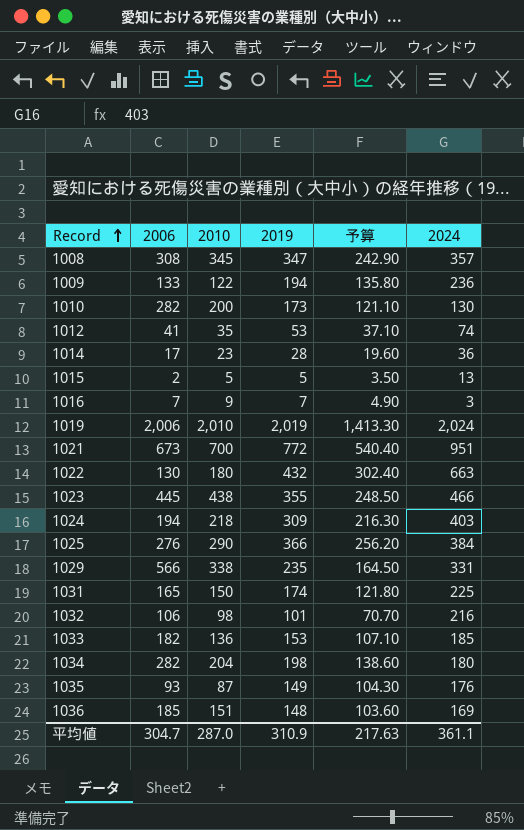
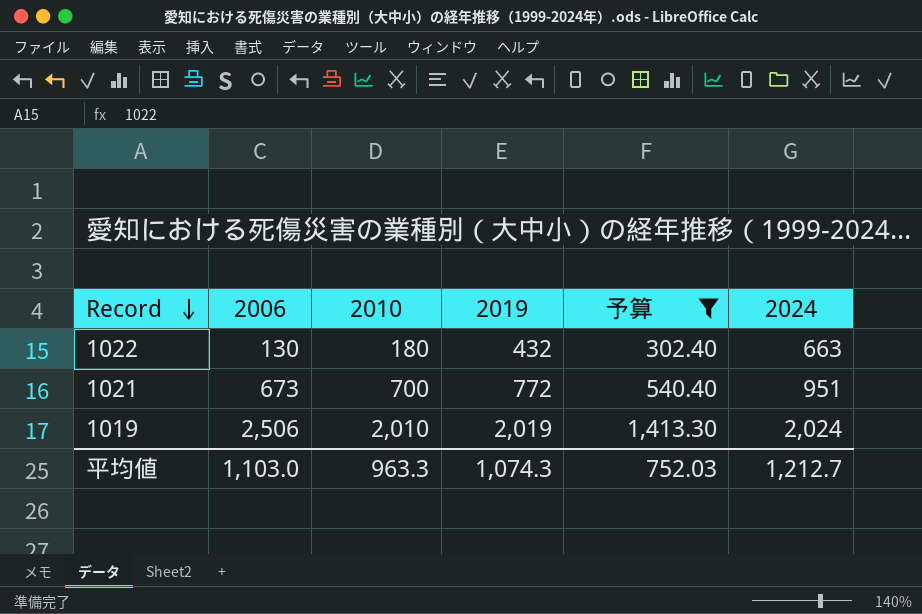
filter: none -> 予算 >= 302.40
row order: Record ascending -> Record descending
1019 | 2006: 2,006 -> 2,506
平均値 | 2006: 304.7 -> 1,103.0
平均値 | 2010: 287.0 -> 963.3
平均値 | 2019: 310.9 -> 1,074.3
平均値 | 予算: 217.63 -> 752.03
平均値 | 2024: 361.1 -> 1,212.7

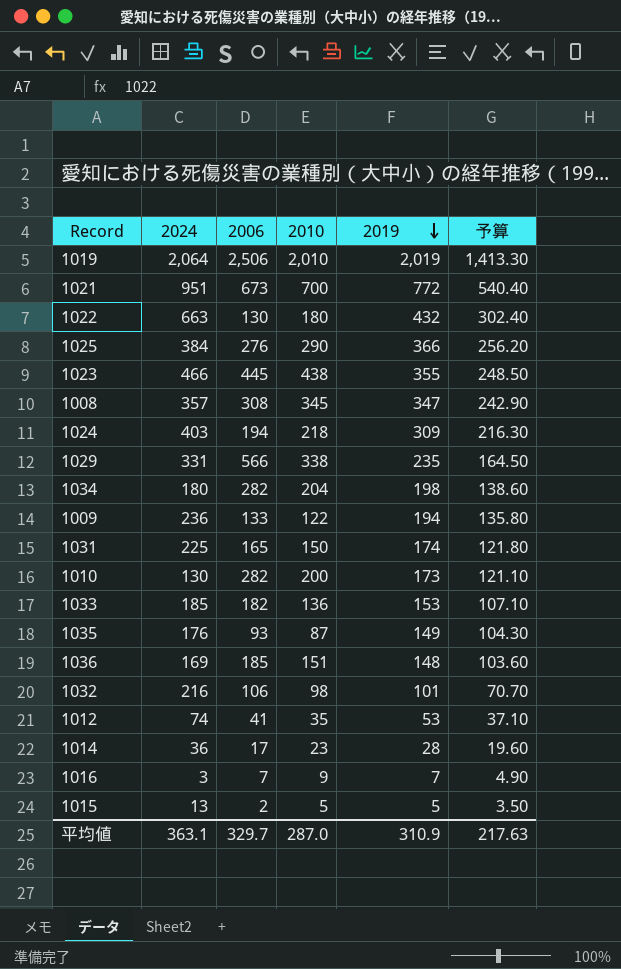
filter: 予算 >= 302.40 -> none
row order: Record descending -> 2019 descending
column 2024 | position: 6 -> 2
1019 | 2024: 2,024 -> 2,064
平均値 | 2024: 1,212.7 -> 363.1
平均値 | 2006: 1,103.0 -> 329.7
平均値 | 2010: 963.3 -> 287.0
平均値 | 2019: 1,074.3 -> 310.9
平均値 | 予算: 752.03 -> 217.63

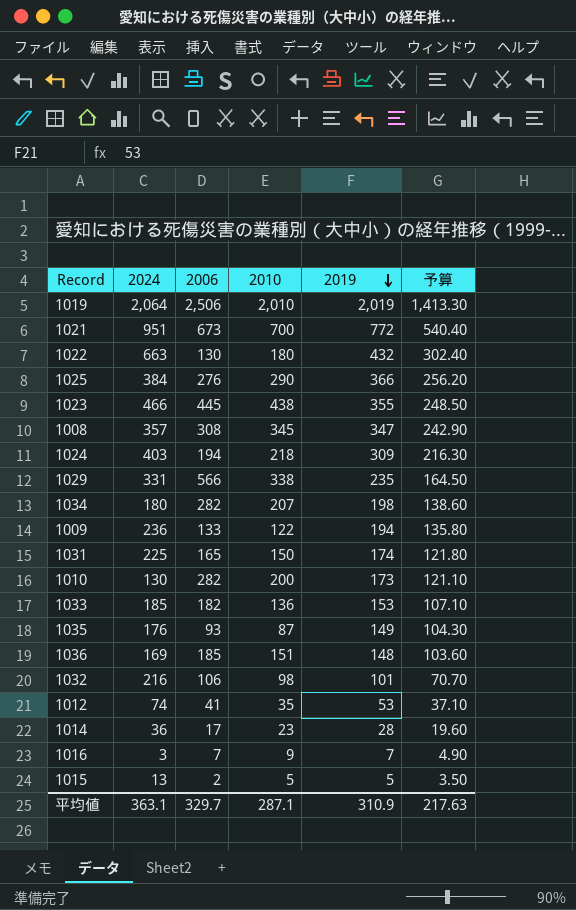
1034 | 2010: 204 -> 207
平均値 | 2010: 287.0 -> 287.1

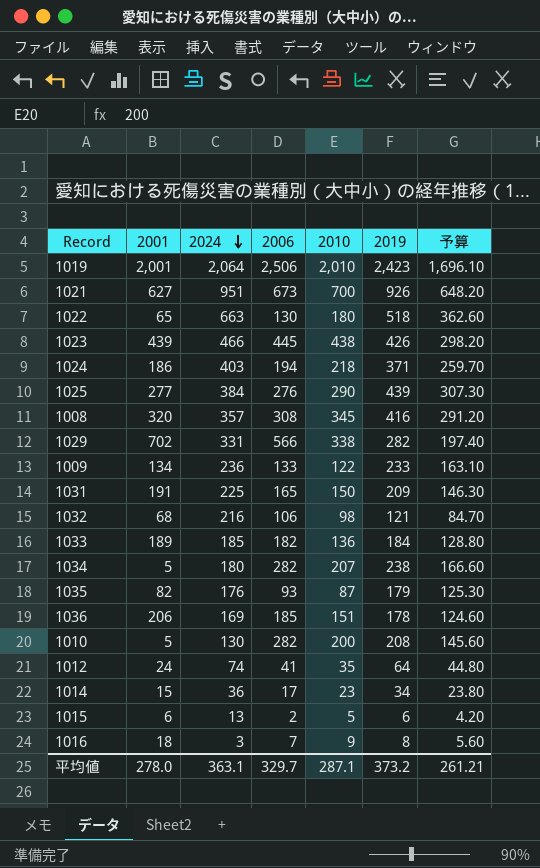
row order: 2019 descending -> 2024 descending
column 2001 | position: none -> 2
1019 | 2019: 2,019 -> 2,423
1019 | 予算: 1,413.30 -> 1,696.10
1021 | 2019: 772 -> 926
1021 | 予算: 540.40 -> 648.20
1022 | 2019: 432 -> 518
1022 | 予算: 302.40 -> 362.60
1023 | 2019: 355 -> 426
1023 | 予算: 248.50 -> 298.20
1024 | 2019: 309 -> 371
1024 | 予算: 216.30 -> 259.70
1025 | 2019: 366 -> 439
1025 | 予算: 256.20 -> 307.30
1008 | 2019: 347 -> 416
1008 | 予算: 242.90 -> 291.20
1029 | 2019: 235 -> 282
1029 | 予算: 164.50 -> 197.40
1009 | 2019: 194 -> 233
1009 | 予算: 135.80 -> 163.10
1031 | 2019: 174 -> 209
1031 | 予算: 121.80 -> 146.30
1032 | 2019: 101 -> 121
1032 | 予算: 70.70 -> 84.70
1033 | 2019: 153 -> 184
1033 | 予算: 107.10 -> 128.80
1034 | 2019: 198 -> 238
1034 | 予算: 138.60 -> 166.60
1035 | 2019: 149 -> 179
1035 | 予算: 104.30 -> 125.30
1036 | 2019: 148 -> 178
1036 | 予算: 103.60 -> 124.60
1010 | 2019: 173 -> 208
1010 | 予算: 121.10 -> 145.60
1012 | 2019: 53 -> 64
1012 | 予算: 37.10 -> 44.80
1014 | 2019: 28 -> 34
1014 | 予算: 19.60 -> 23.80
1015 | 2019: 5 -> 6
1015 | 予算: 3.50 -> 4.20
1016 | 2019: 7 -> 8
1016 | 予算: 4.90 -> 5.60
平均値 | 2019: 310.9 -> 373.2
平均値 | 予算: 217.63 -> 261.21

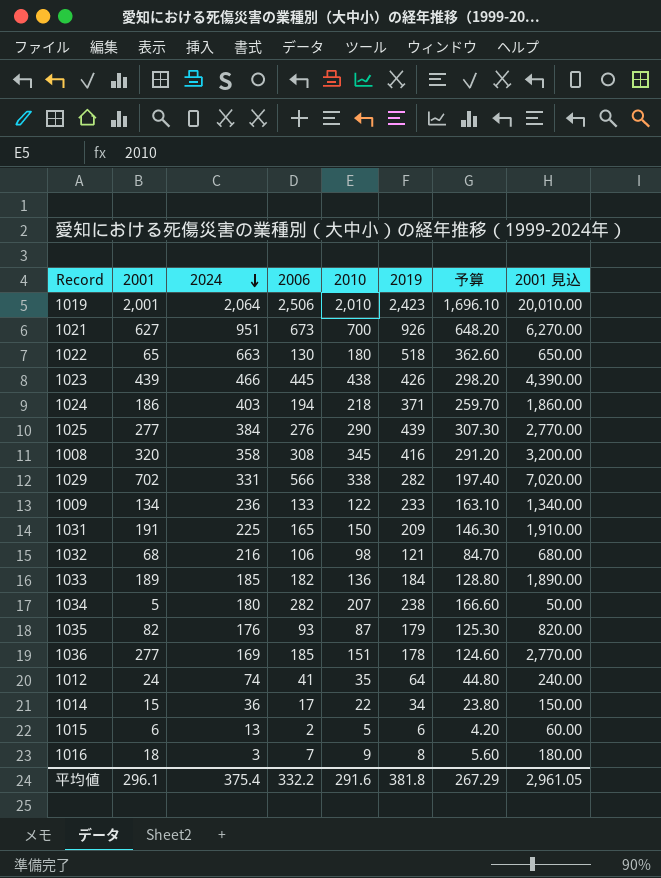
column 2001 見込 | formula: none -> [2001] * 10
row 1010: 5 | 130 | 282 | 200 | 208 | 145.60 -> none
1008 | 2024: 357 -> 358
1036 | 2001: 206 -> 277
1014 | 2010: 23 -> 22
平均値 | 2001: 278.0 -> 296.1
平均値 | 2024: 363.1 -> 375.4
平均値 | 2006: 329.7 -> 332.2
平均値 | 2010: 287.1 -> 291.6
平均値 | 2019: 373.2 -> 381.8
平均値 | 予算: 261.21 -> 267.29

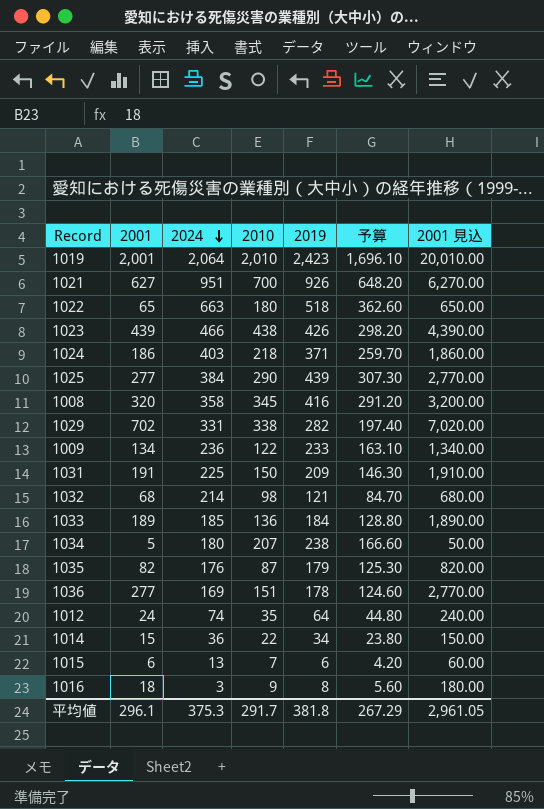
column 2006 | position: 4 -> none
1032 | 2024: 216 -> 214
1015 | 2010: 5 -> 7
平均値 | 2024: 375.4 -> 375.3
平均値 | 2010: 291.6 -> 291.7

